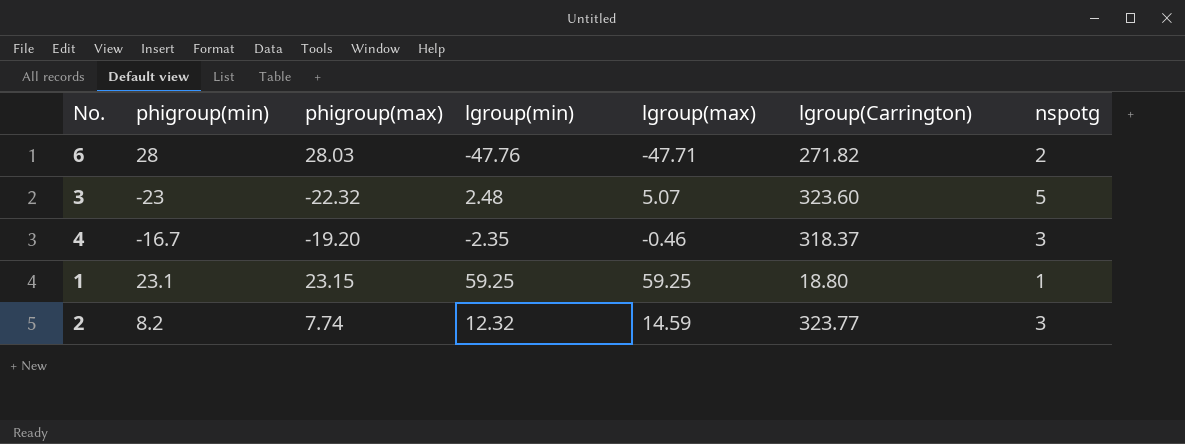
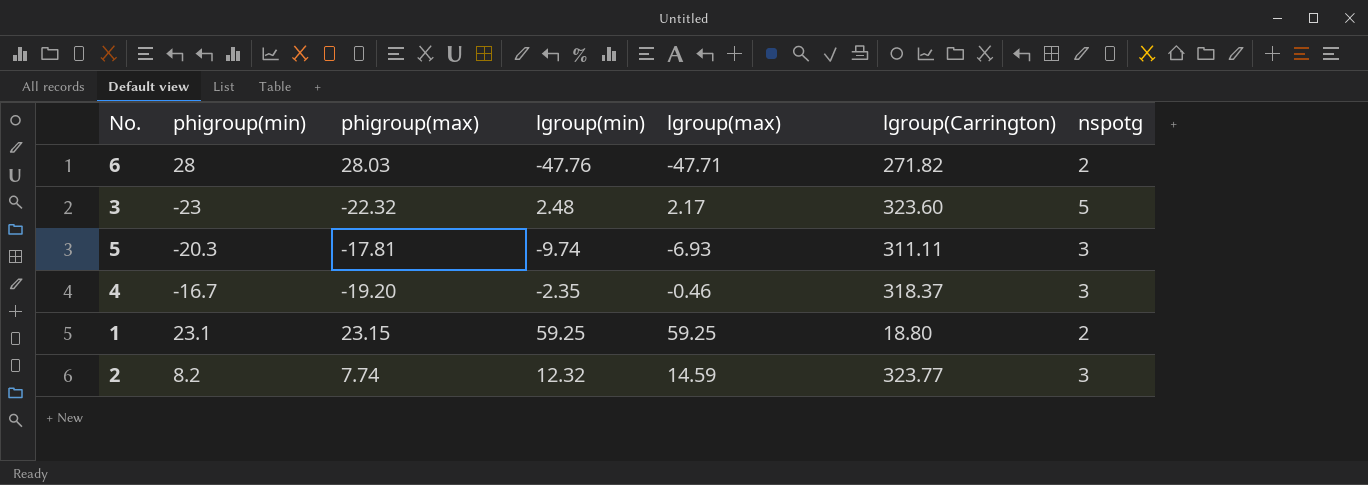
3 | lgroup(max): 5.07 -> 2.17
row 5: none -> -20.3 | -17.81 | -9.74 | -6.93 | 311.11 | 3
1 | nspotg: 1 -> 2

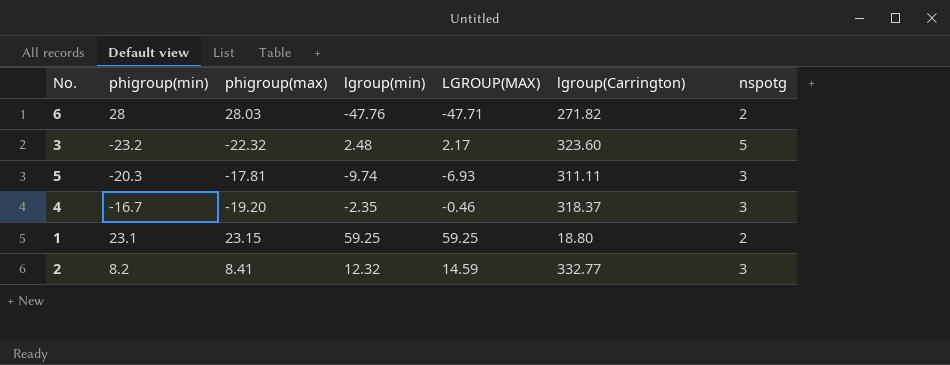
column name: lgroup(max) -> LGROUP(MAX)
3 | phigroup(min): -23 -> -23.2
2 | phigroup(max): 7.74 -> 8.41
2 | lgroup(Carrington): 323.77 -> 332.77

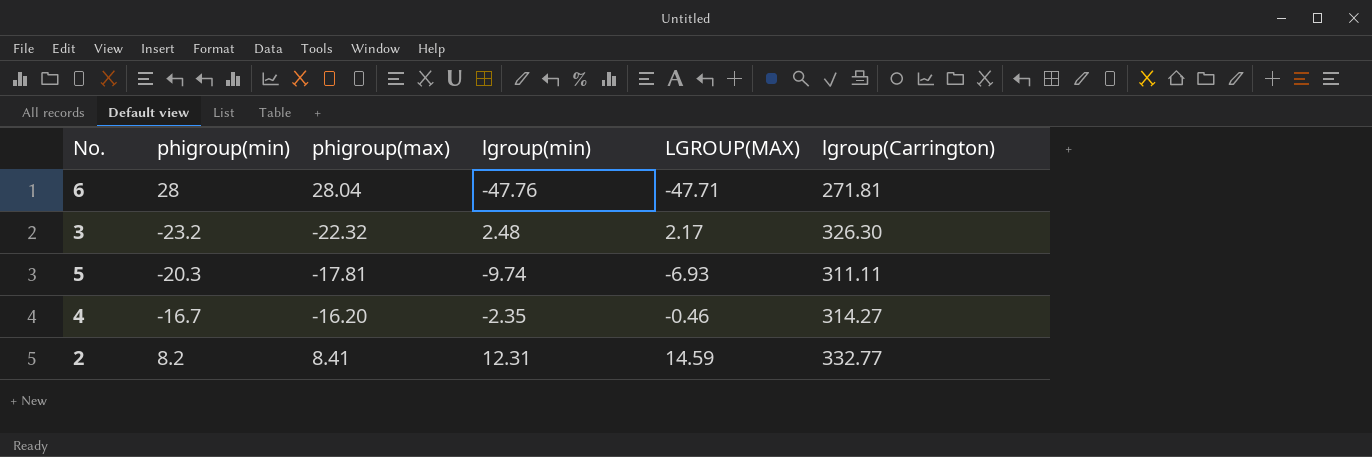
column nspotg | position: 7 -> none
row 1: 23.1 | 23.15 | 59.25 | 59.25 | 18.80 | 2 -> none
6 | phigroup(max): 28.03 -> 28.04
6 | lgroup(Carrington): 271.82 -> 271.81
3 | lgroup(Carrington): 323.60 -> 326.30
4 | phigroup(max): -19.20 -> -16.20
4 | lgroup(Carrington): 318.37 -> 314.27
2 | lgroup(min): 12.32 -> 12.31

